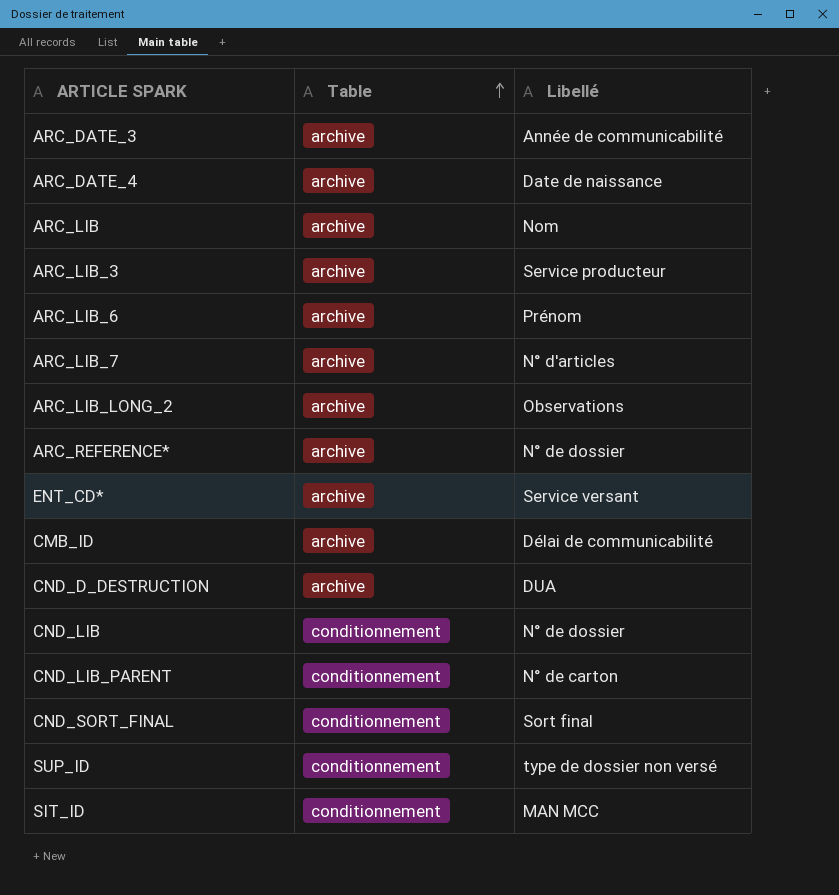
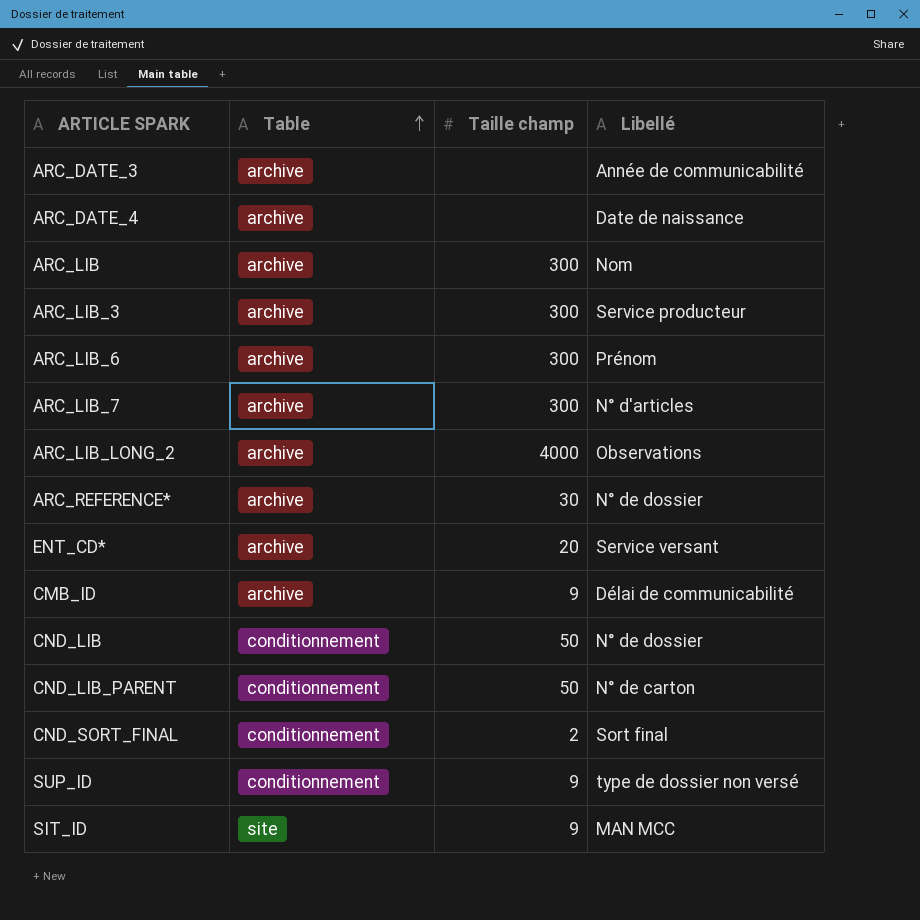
column Taille champ | position: none -> 3
row CND_D_DESTRUCTION: archive | DUA -> none
SIT_ID | Table: conditionnement -> site

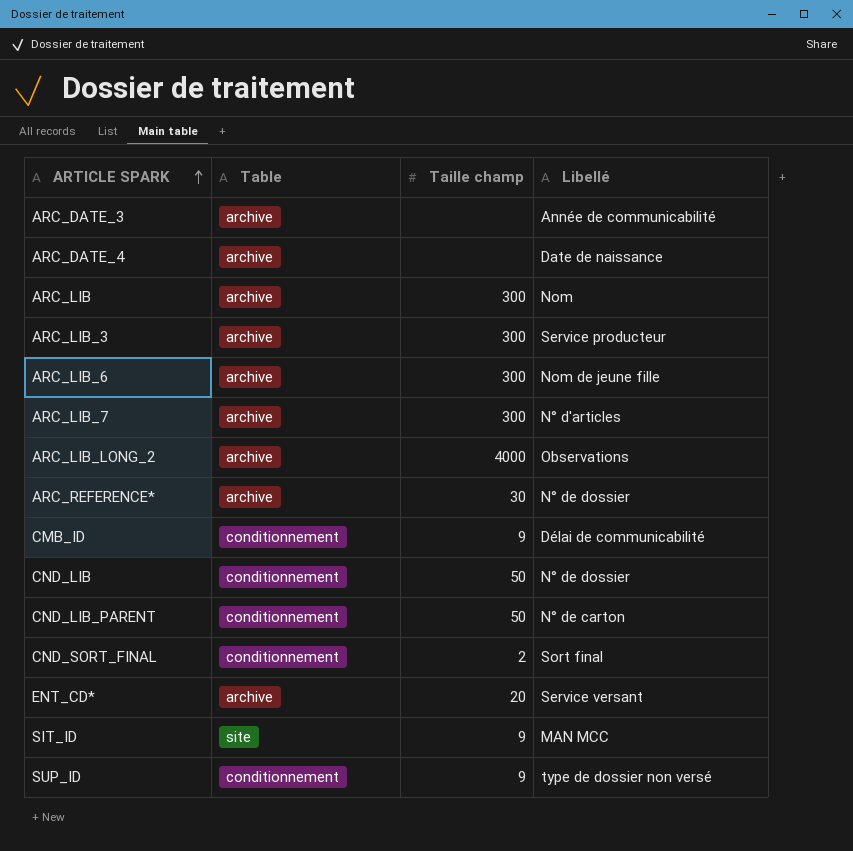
row order: Table ascending -> ARTICLE SPARK ascending
ARC_LIB_6 | Libellé: Prénom -> Nom de jeune fille
CMB_ID | Table: archive -> conditionnement

